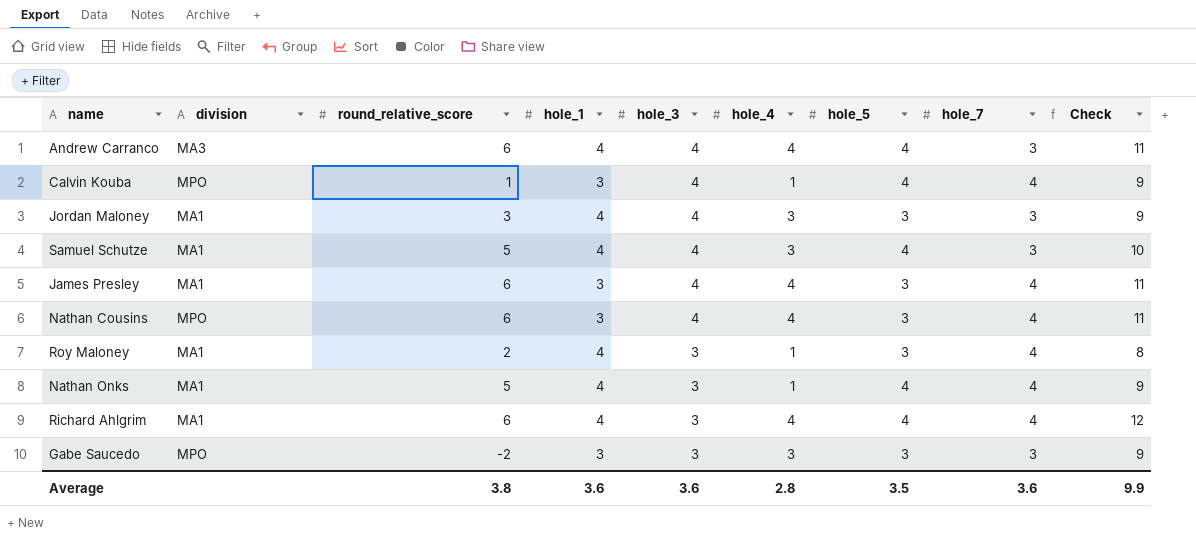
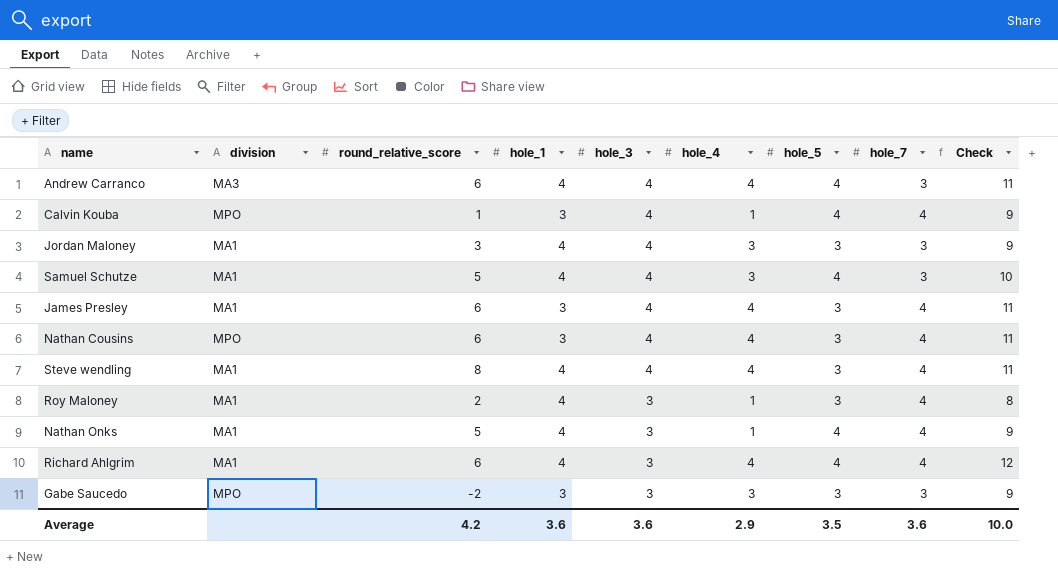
row Steve wendling: none -> MA1 | 8 | 4 | 4 | 4 | 3 | 4 | 11
Average | round_relative_score: 3.8 -> 4.2
Average | hole_4: 2.8 -> 2.9
Average | Check: 9.9 -> 10.0

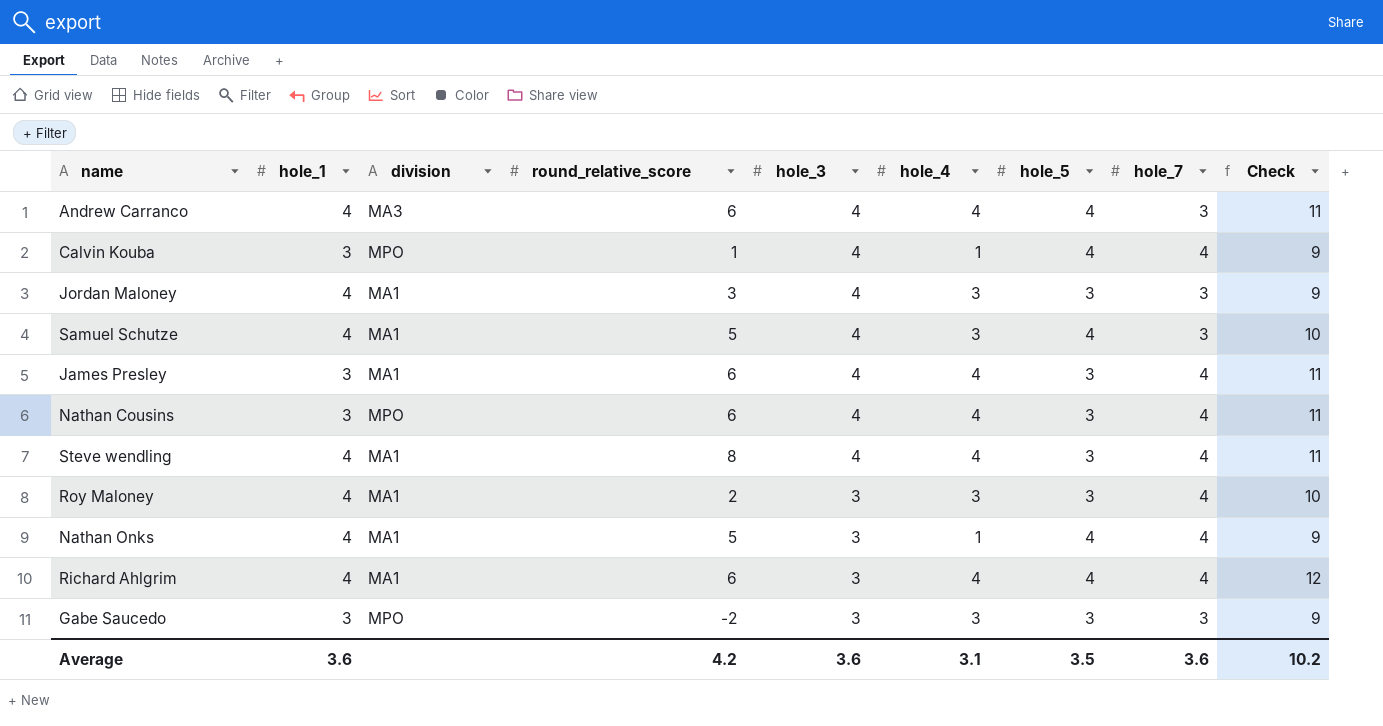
column hole_1 | position: 4 -> 2
Roy Maloney | hole_4: 1 -> 3
Roy Maloney | Check: 8 -> 10
Average | hole_4: 2.9 -> 3.1
Average | Check: 10.0 -> 10.2

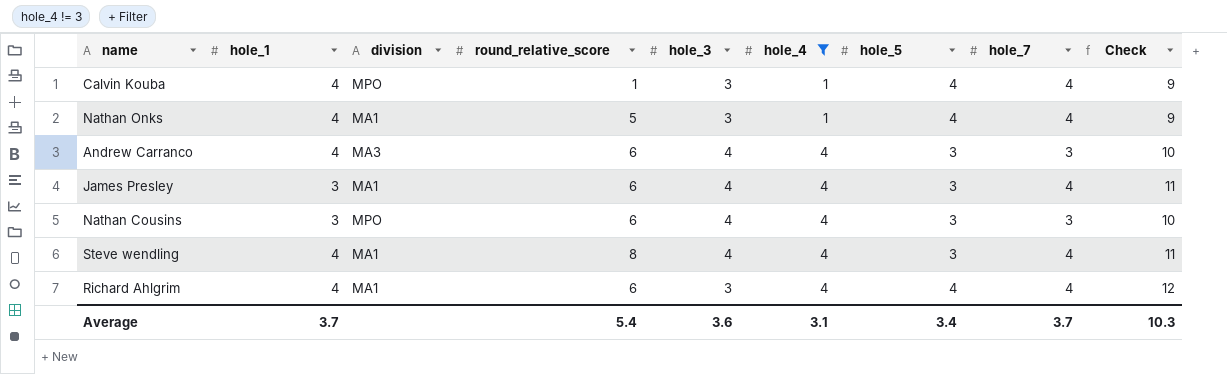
filter: none -> hole_4 != 3
row order: hole_3 descending -> hole_4 ascending
Calvin Kouba | hole_1: 3 -> 4
Calvin Kouba | hole_3: 4 -> 3
Andrew Carranco | hole_5: 4 -> 3
Andrew Carranco | Check: 11 -> 10
Nathan Cousins | hole_7: 4 -> 3
Nathan Cousins | Check: 11 -> 10
Average | hole_1: 3.6 -> 3.7
Average | round_relative_score: 4.2 -> 5.4
Average | hole_5: 3.5 -> 3.4
Average | hole_7: 3.6 -> 3.7
Average | Check: 10.2 -> 10.3

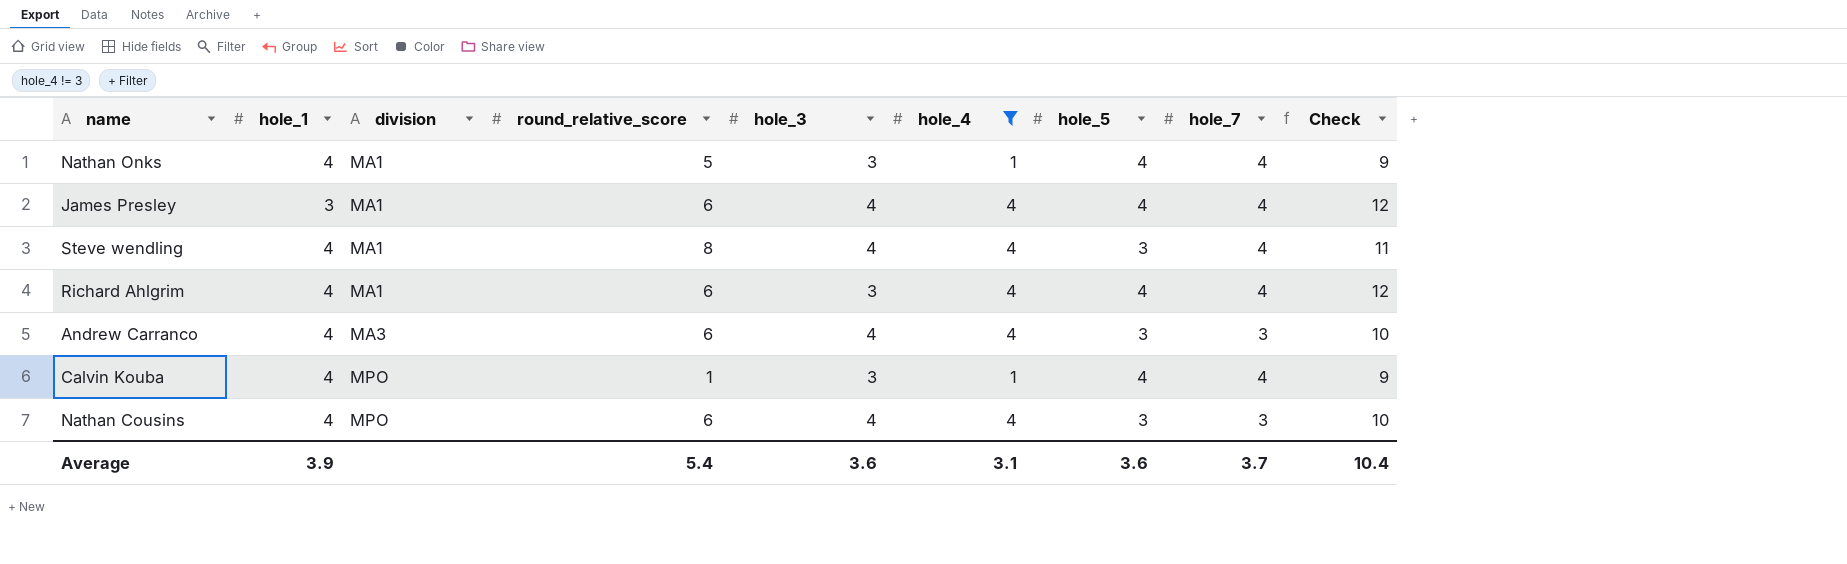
row order: hole_4 ascending -> division ascending
James Presley | hole_5: 3 -> 4
James Presley | Check: 11 -> 12
Nathan Cousins | hole_1: 3 -> 4
Average | hole_1: 3.7 -> 3.9
Average | hole_5: 3.4 -> 3.6
Average | Check: 10.3 -> 10.4

